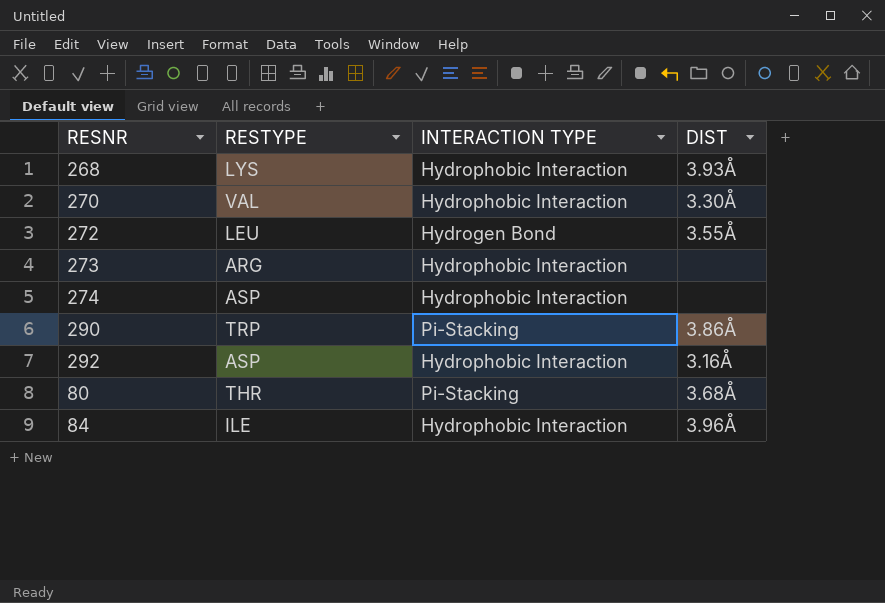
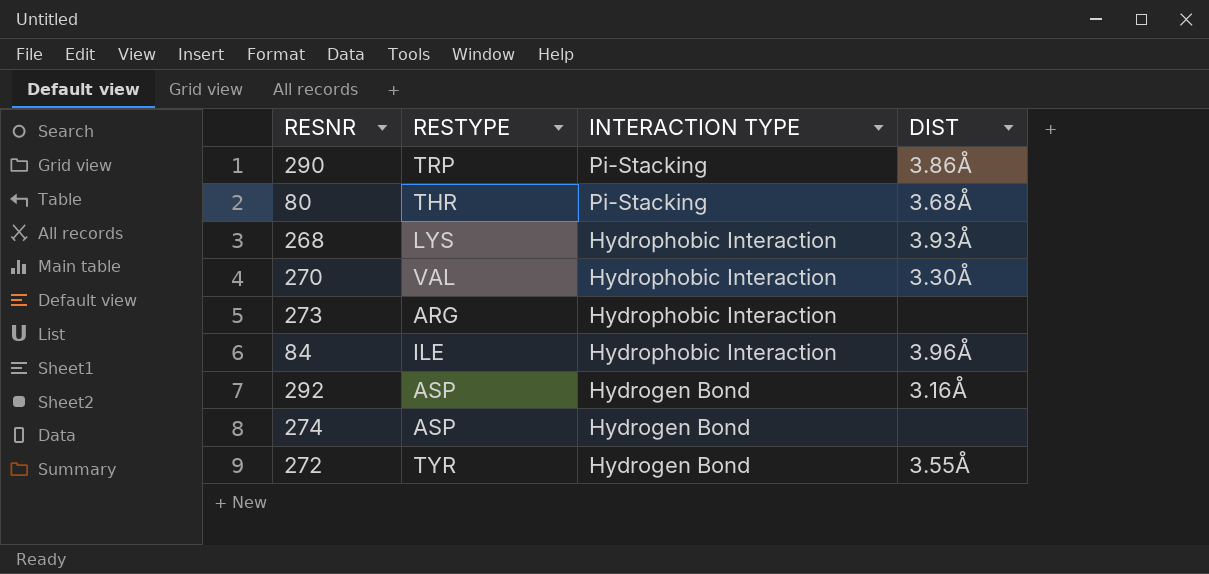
row order: none -> INTERACTION TYPE descending
292 | INTERACTION TYPE: Hydrophobic Interaction -> Hydrogen Bond
274 | INTERACTION TYPE: Hydrophobic Interaction -> Hydrogen Bond
272 | RESTYPE: LEU -> TYR

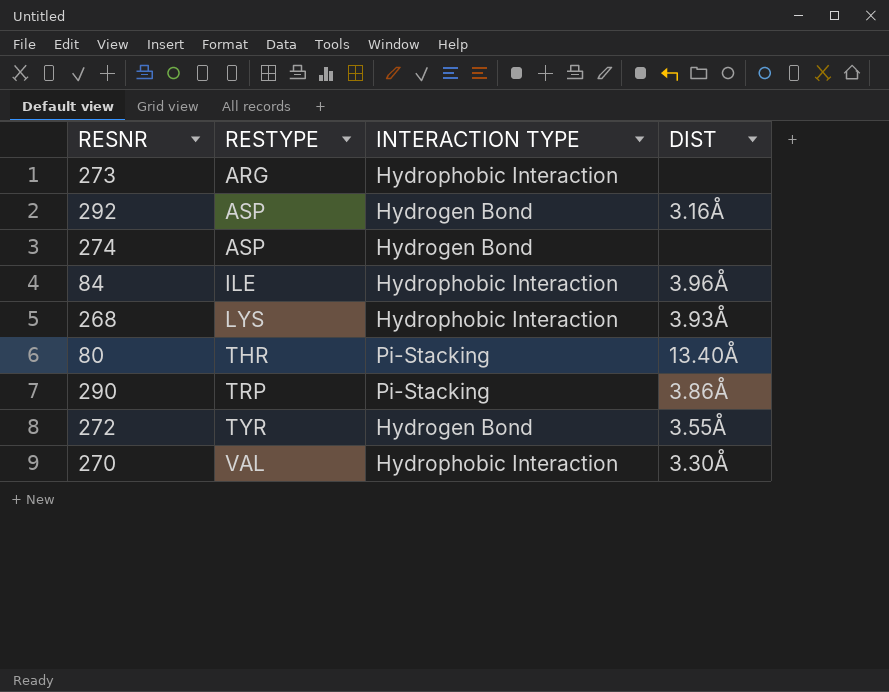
row order: INTERACTION TYPE descending -> RESTYPE ascending
80 | DIST: 3.68Å -> 13.40Å

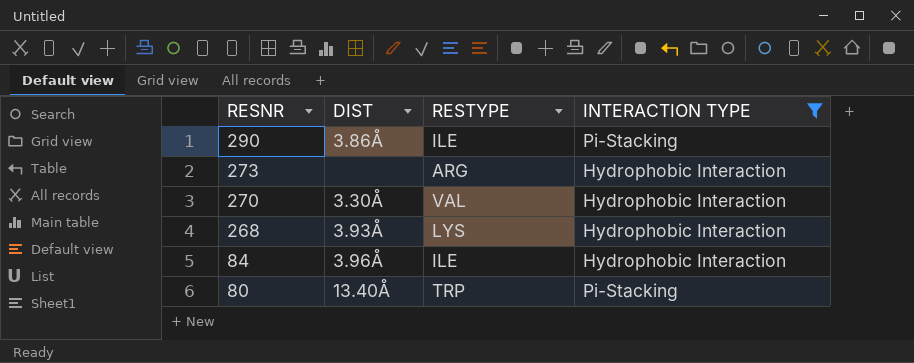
filter: none -> INTERACTION TYPE != Hydrogen Bond
row order: RESTYPE ascending -> RESNR descending
column DIST | position: 4 -> 2
290 | RESTYPE: TRP -> ILE
80 | RESTYPE: THR -> TRP

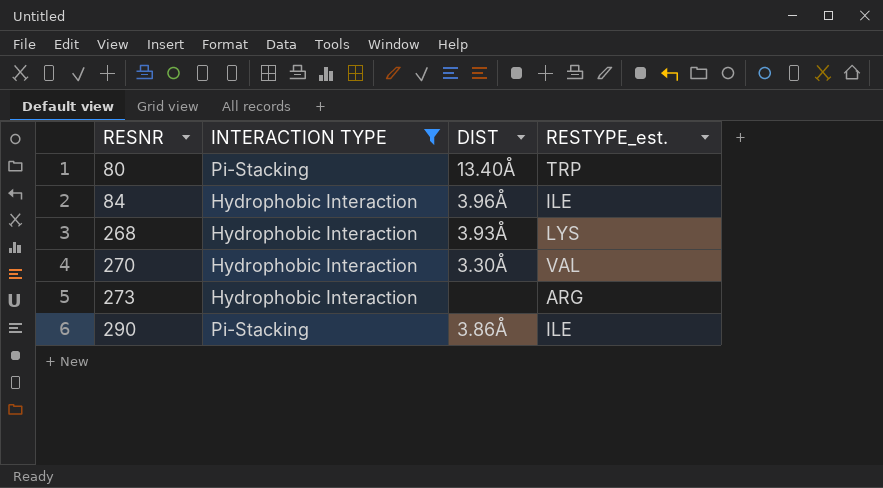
row order: RESNR descending -> RESNR ascending
column INTERACTION TYPE | position: 4 -> 2
column name: RESTYPE -> RESTYPE_est.

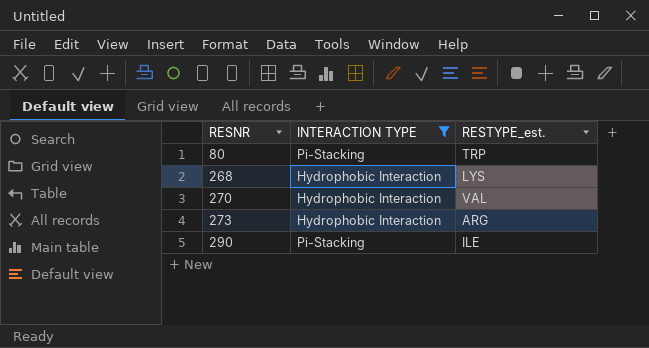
column DIST | position: 3 -> none
row 84: Hydrophobic Interaction | 3.96Å | ILE -> none

